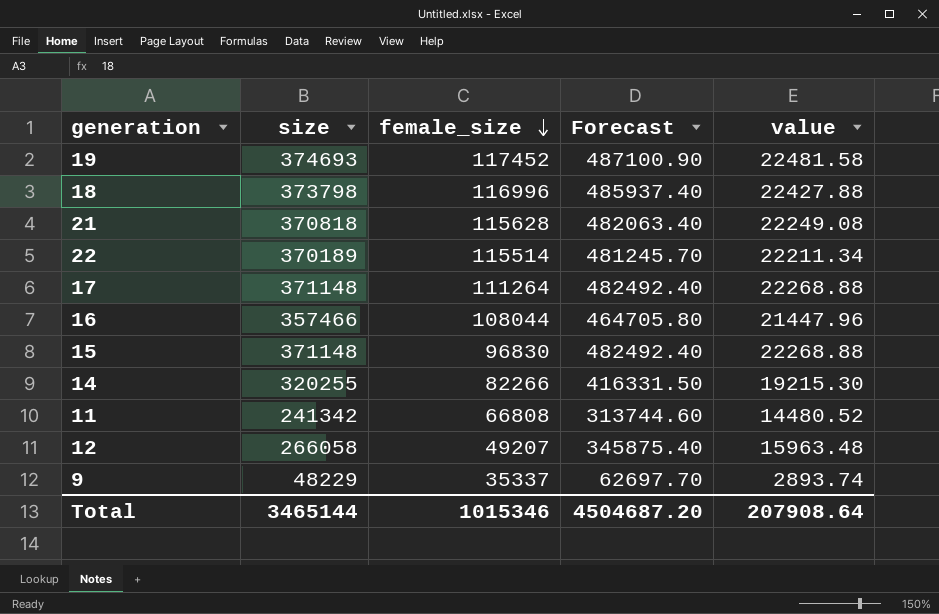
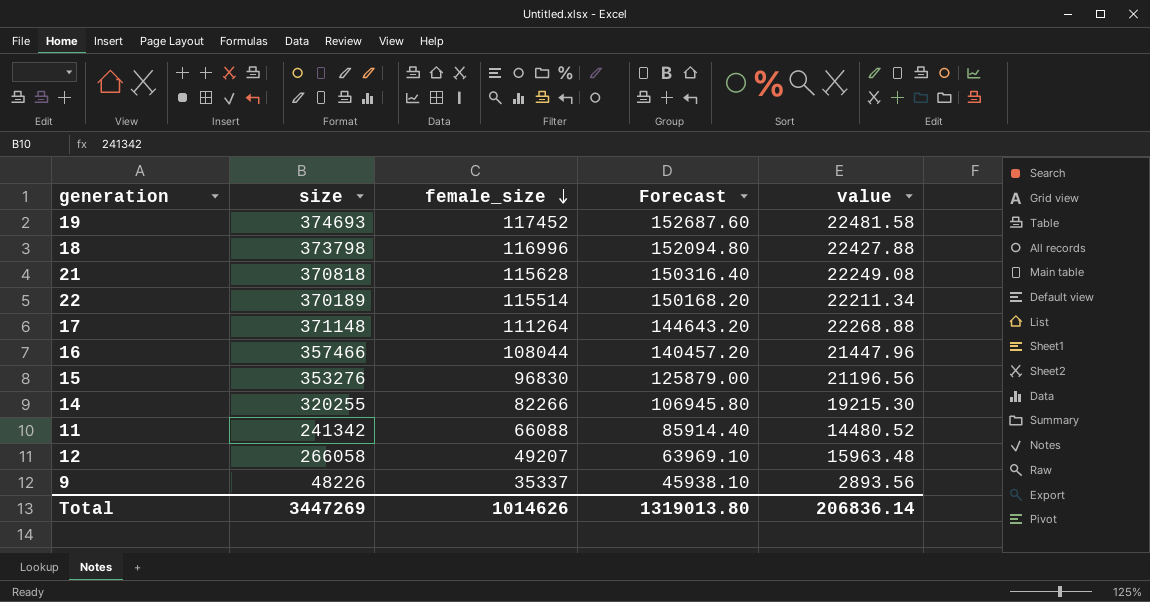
column Forecast | formula: [size] * 1.3 -> [female_size] * 1.3
15 | size: 371148 -> 353276
15 | value: 22268.88 -> 21196.56
11 | female_size: 66808 -> 66088
9 | size: 48229 -> 48226
9 | value: 2893.74 -> 2893.56
Total | size: 3465144 -> 3447269
Total | female_size: 1015346 -> 1014626
Total | Forecast: 4504687.20 -> 1319013.80
Total | value: 207908.64 -> 206836.14

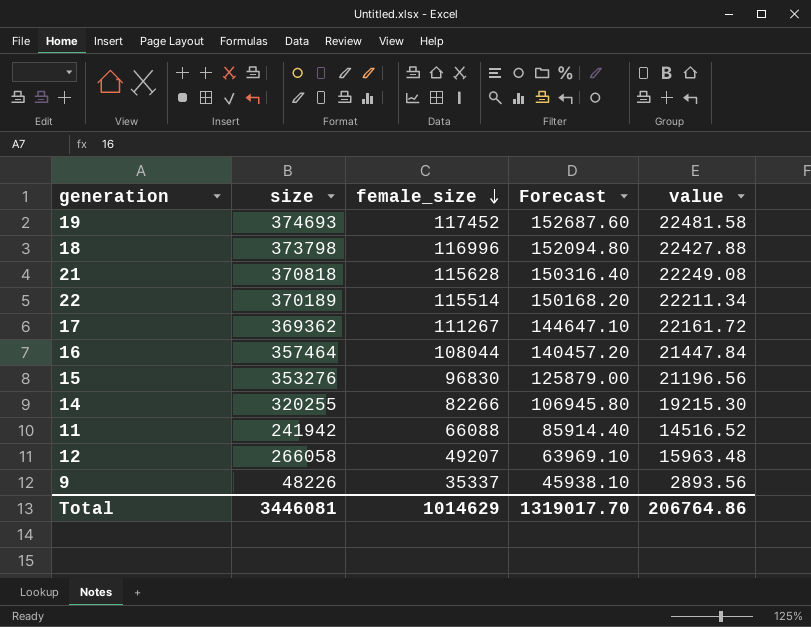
17 | size: 371148 -> 369362
17 | female_size: 111264 -> 111267
17 | Forecast: 144643.20 -> 144647.10
17 | value: 22268.88 -> 22161.72
16 | size: 357466 -> 357464
16 | value: 21447.96 -> 21447.84
11 | size: 241342 -> 241942
11 | value: 14480.52 -> 14516.52
Total | size: 3447269 -> 3446081
Total | female_size: 1014626 -> 1014629
Total | Forecast: 1319013.80 -> 1319017.70
Total | value: 206836.14 -> 206764.86

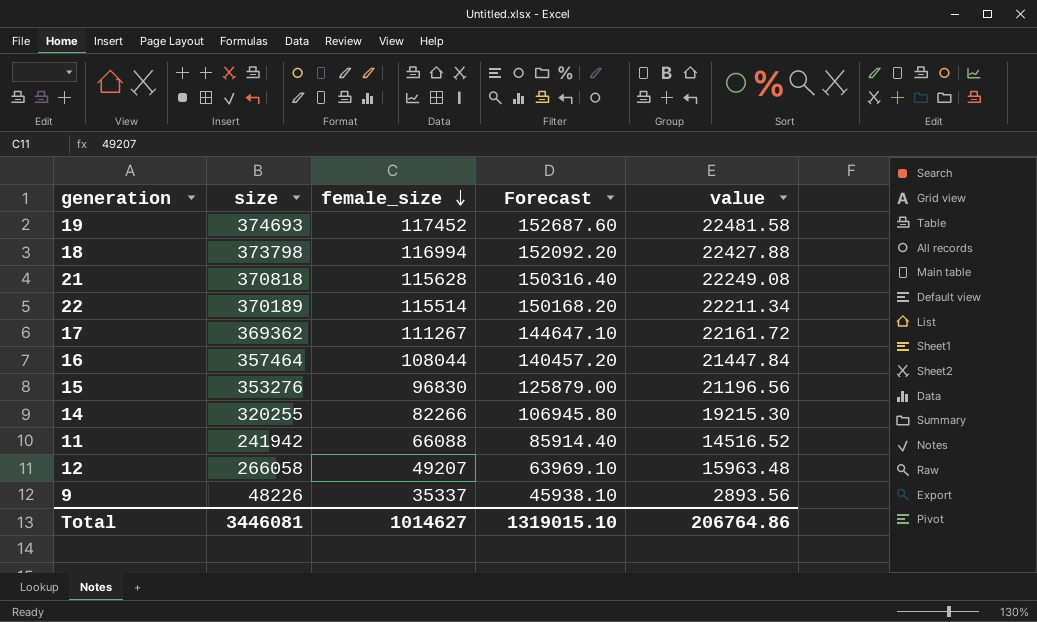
18 | female_size: 116996 -> 116994
18 | Forecast: 152094.80 -> 152092.20
Total | female_size: 1014629 -> 1014627
Total | Forecast: 1319017.70 -> 1319015.10

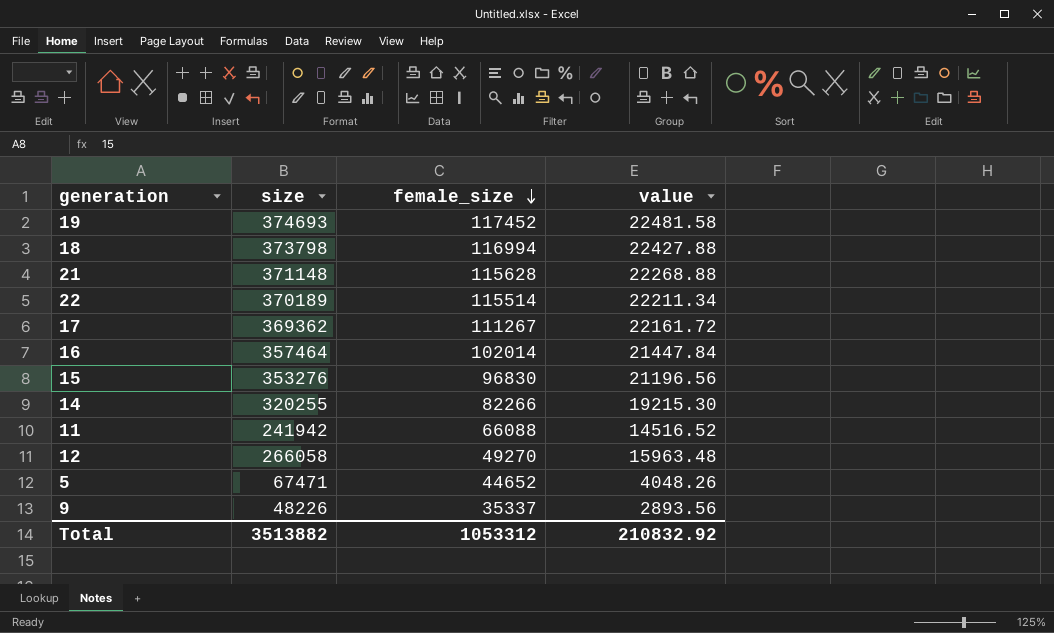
column Forecast | formula: [female_size] * 1.3 -> none
21 | size: 370818 -> 371148
21 | value: 22249.08 -> 22268.88
16 | female_size: 108044 -> 102014
12 | female_size: 49207 -> 49270
row 5: none -> 67471 | 44652 | 4048.26
Total | size: 3446081 -> 3513882
Total | female_size: 1014627 -> 1053312
Total | value: 206764.86 -> 210832.92

